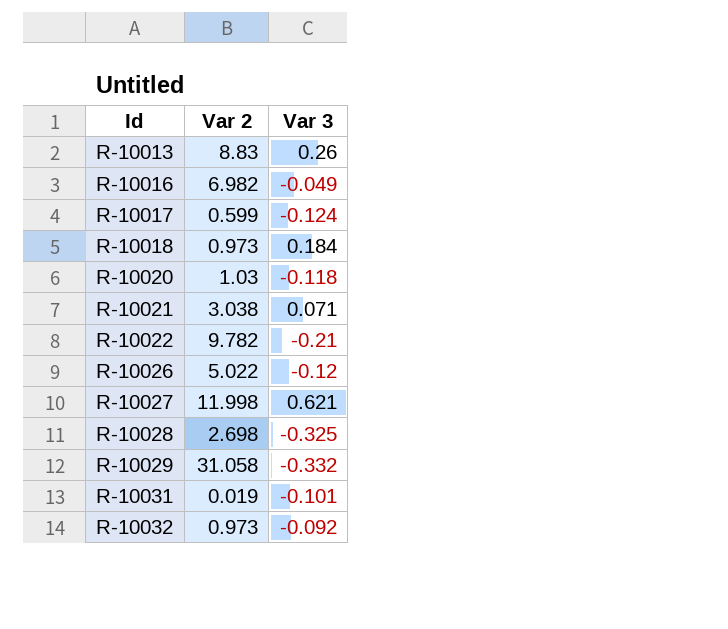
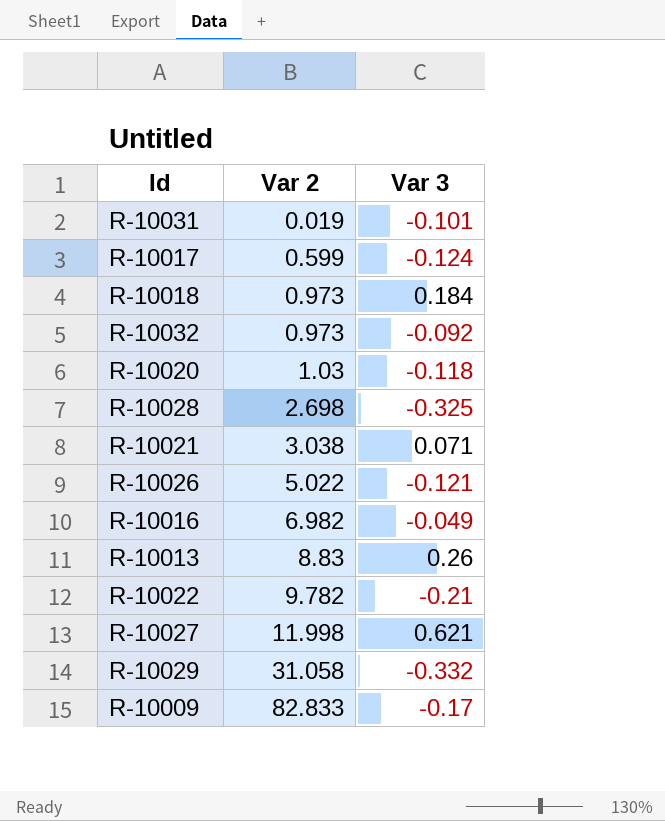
row order: Id ascending -> Var 2 ascending
R-10026 | Var 3: -0.12 -> -0.121
row R-10009: none -> 82.833 | -0.17

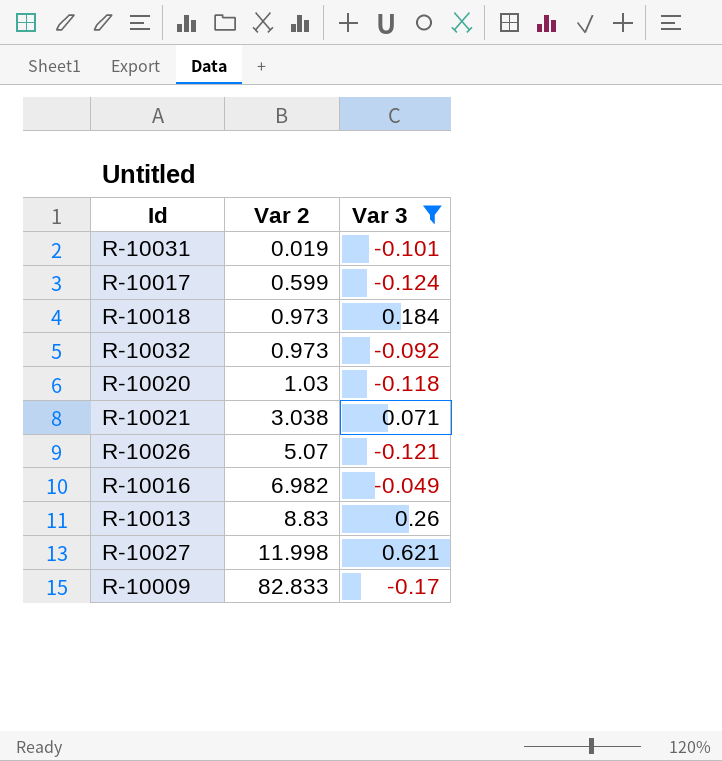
filter: none -> Var 3 >= -0.17
R-10026 | Var 2: 5.022 -> 5.07

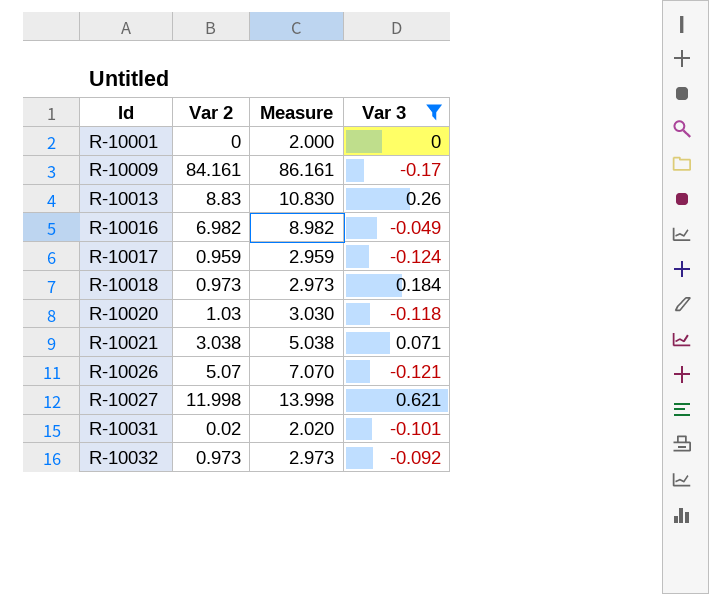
row order: Var 2 ascending -> Id ascending
column Measure | formula: none -> [Var 2] + 2
row R-10001: none -> 0 | 2.000 | 0
R-10009 | Var 2: 82.833 -> 84.161
R-10017 | Var 2: 0.599 -> 0.959
R-10031 | Var 2: 0.019 -> 0.02

